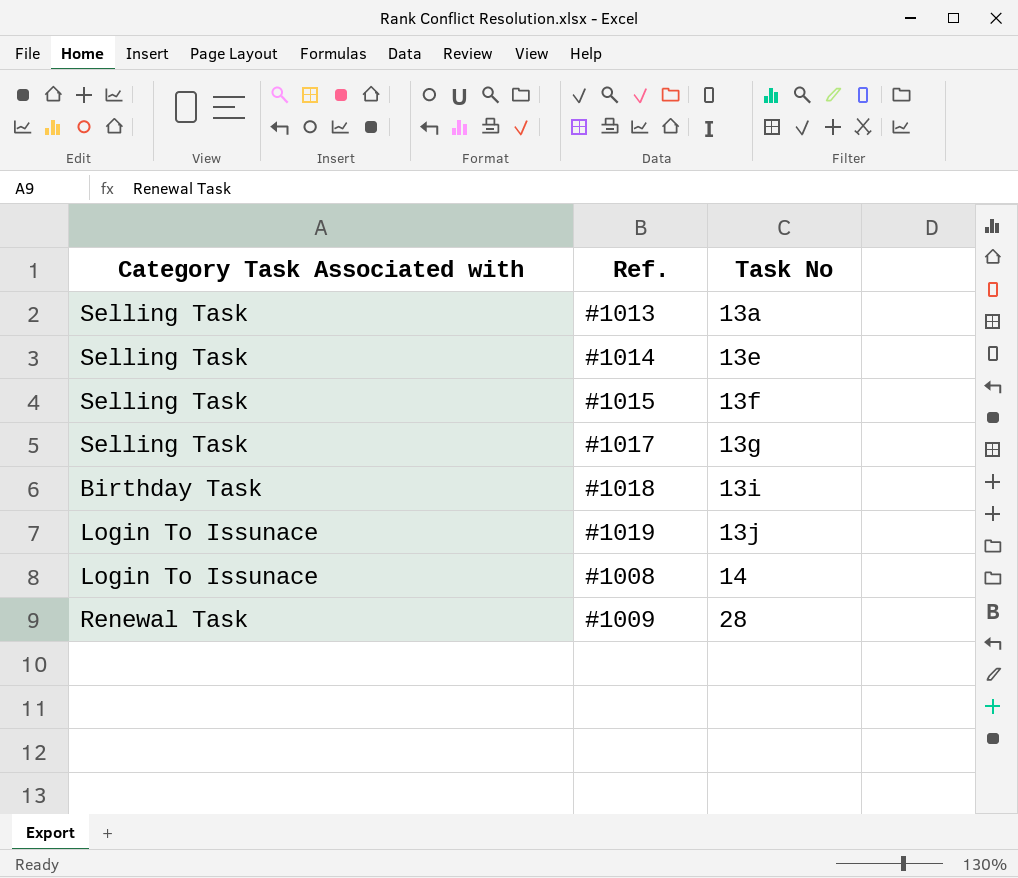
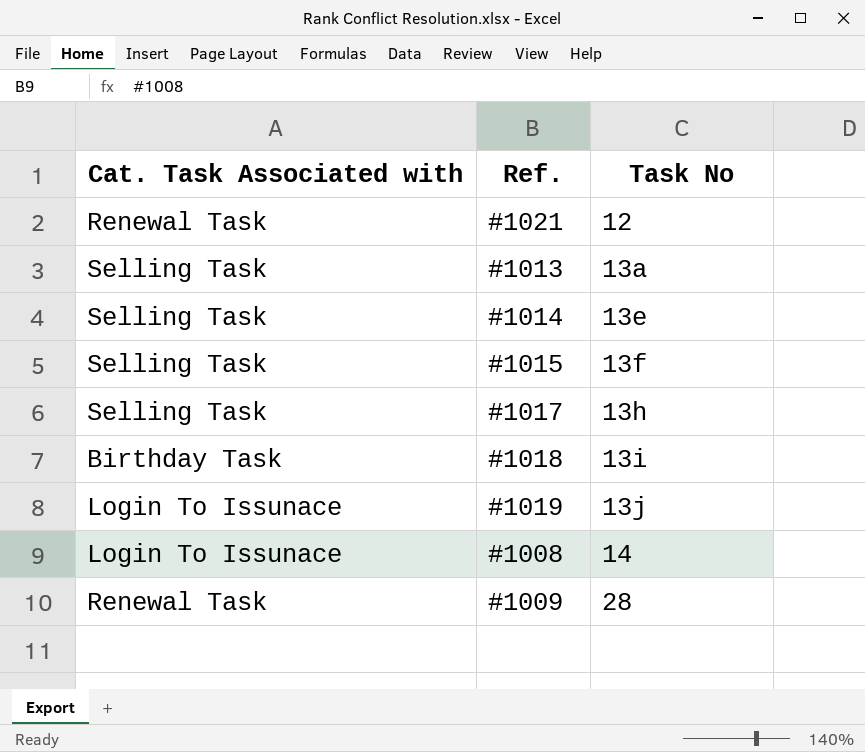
column name: Category Task Associated with -> Cat. Task Associated with
row #1021: none -> Renewal Task | 12
#1017 | Task No: 13g -> 13h

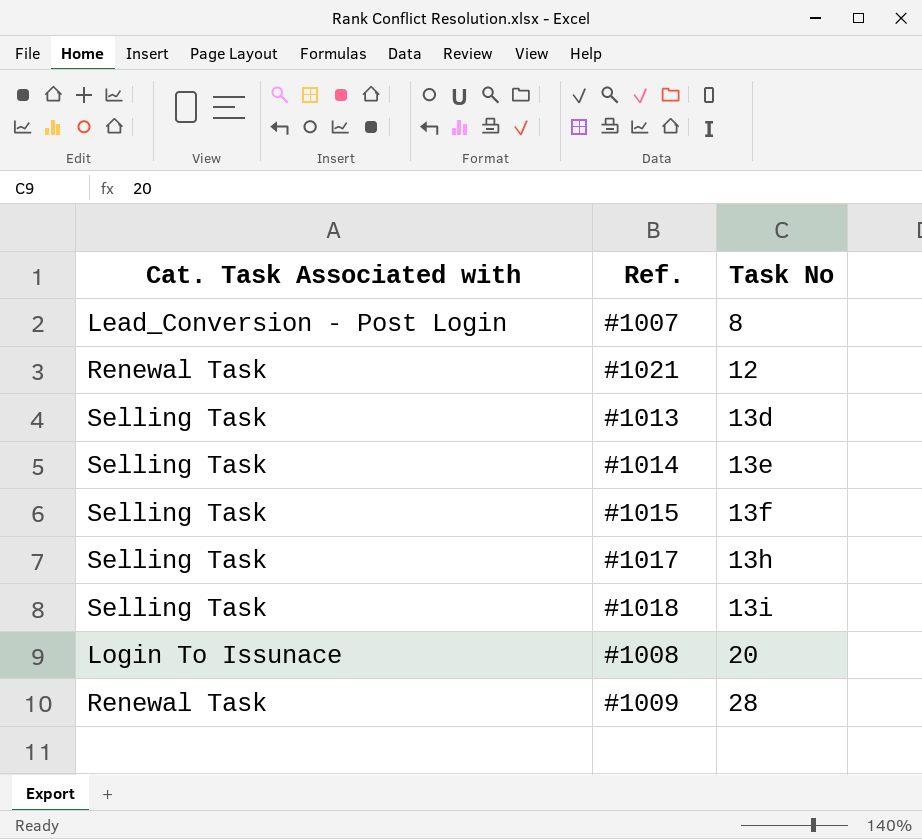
row #1019: Login To Issunace | 13j -> none
row #1007: none -> Lead_Conversion - Post Login | 8
#1013 | Task No: 13a -> 13d
#1018 | Cat. Task Associated with: Birthday Task -> Selling Task
#1008 | Task No: 14 -> 20

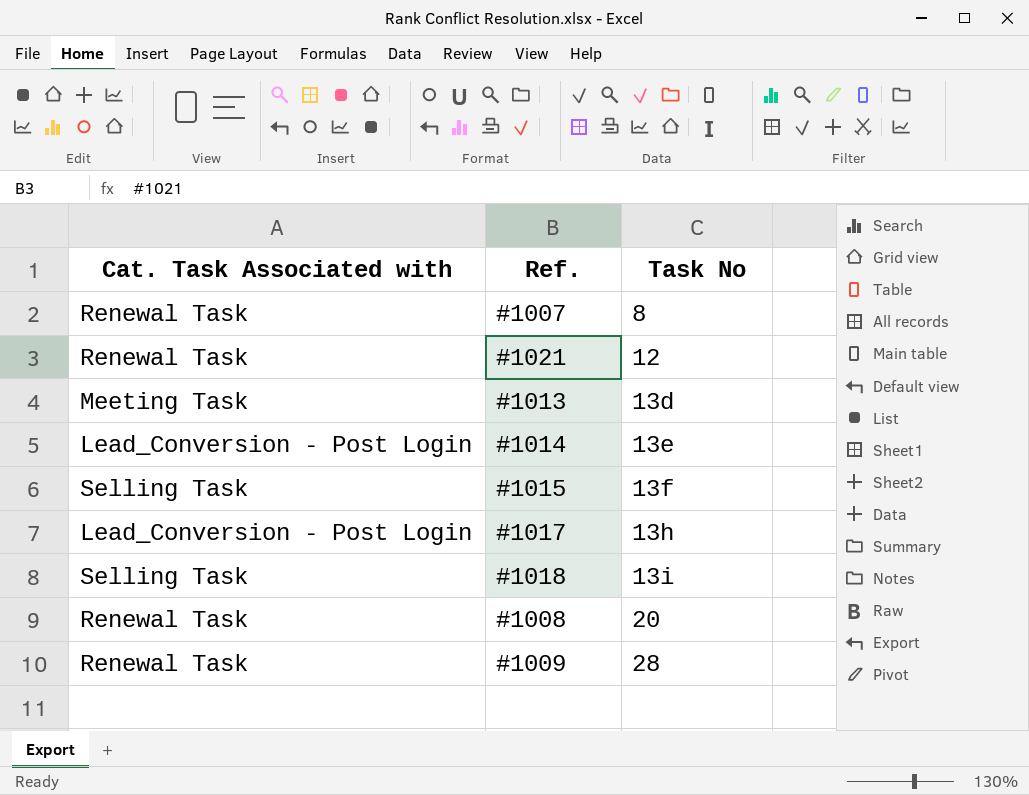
#1007 | Cat. Task Associated with: Lead_Conversion - Post Login -> Renewal Task
#1013 | Cat. Task Associated with: Selling Task -> Meeting Task
#1014 | Cat. Task Associated with: Selling Task -> Lead_Conversion - Post Login
#1017 | Cat. Task Associated with: Selling Task -> Lead_Conversion - Post Login
#1008 | Cat. Task Associated with: Login To Issunace -> Renewal Task

